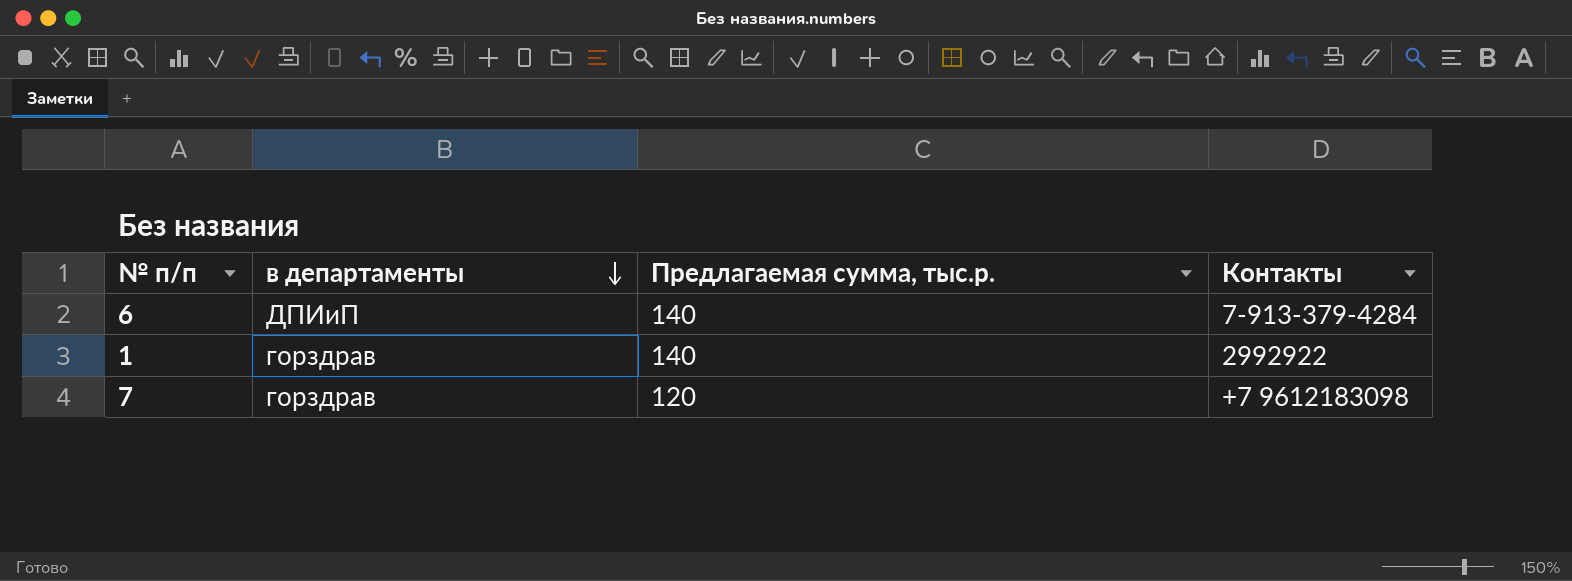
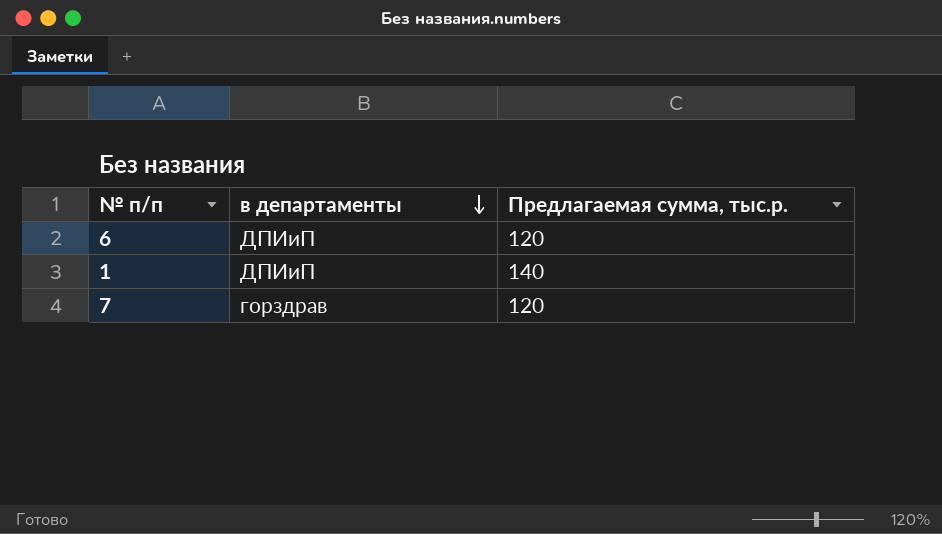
column Контакты | position: 4 -> none
6 | Предлагаемая сумма, тыс.р.: 140 -> 120
1 | в департаменты: горздрав -> ДПИиП

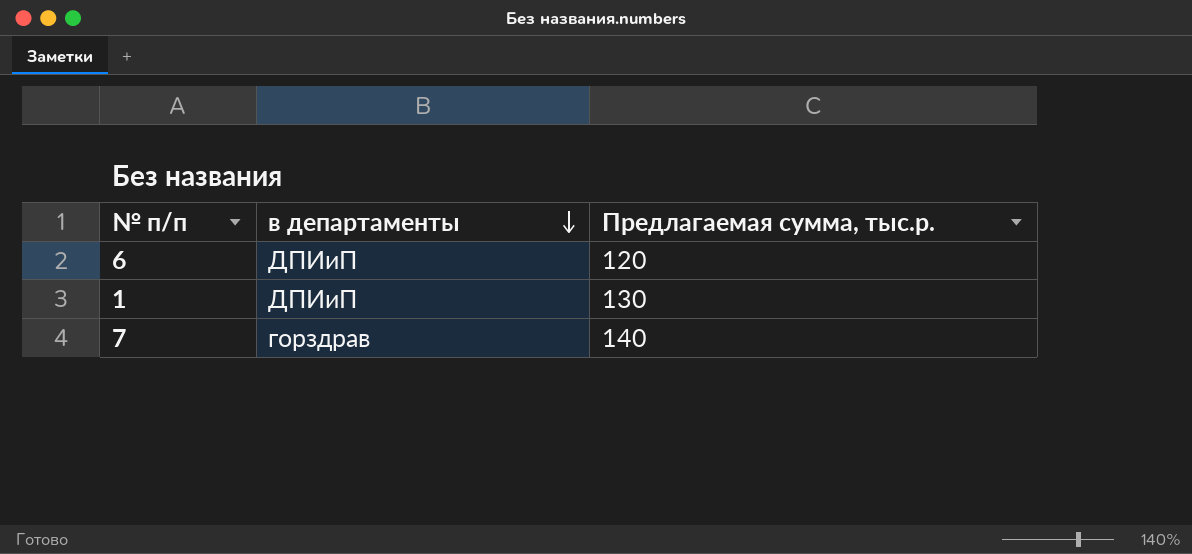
1 | Предлагаемая сумма, тыс.р.: 140 -> 130
7 | Предлагаемая сумма, тыс.р.: 120 -> 140

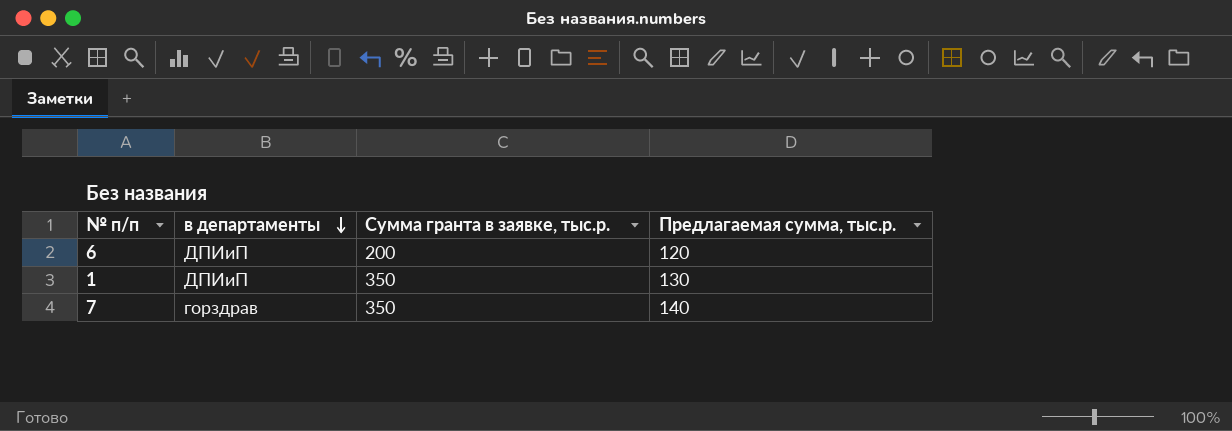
column Сумма гранта в заявке, тыс.р. | position: none -> 3

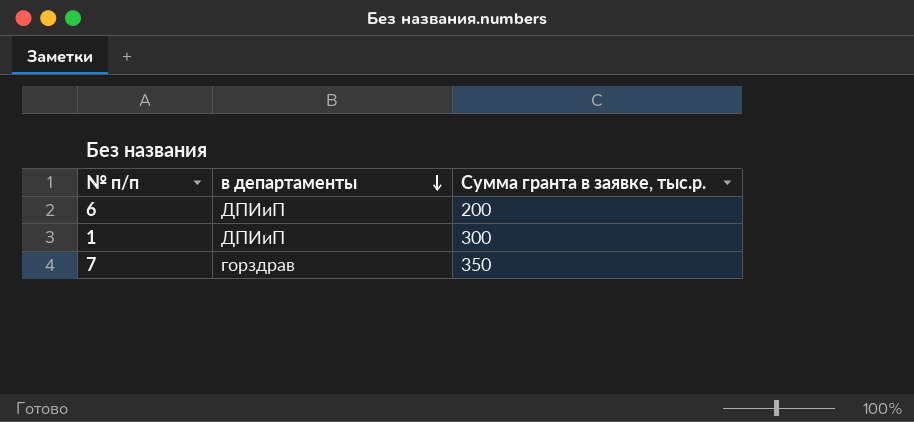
column Предлагаемая сумма, тыс.р. | position: 4 -> none
1 | Сумма гранта в заявке, тыс.р.: 350 -> 300

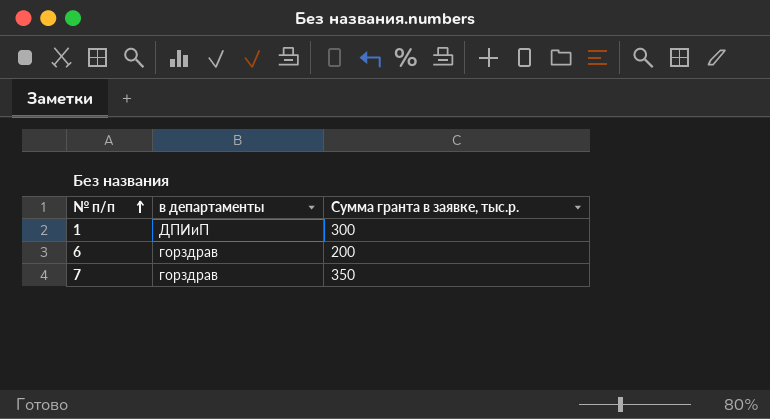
row order: в департаменты descending -> № п/п ascending
6 | в департаменты: ДПИиП -> горздрав

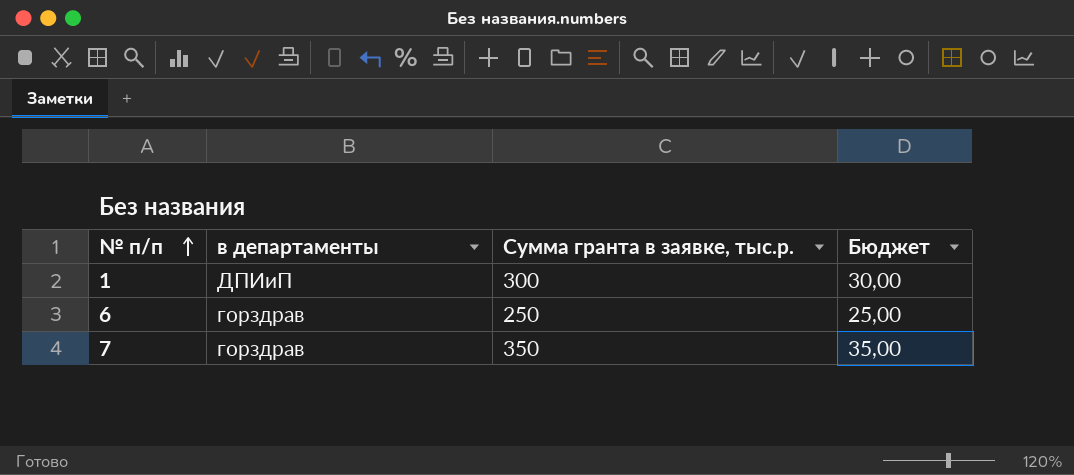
column Бюджет | formula: none -> [Сумма гранта в заявке, тыс.р.] * 0,1
6 | Сумма гранта в заявке, тыс.р.: 200 -> 250

